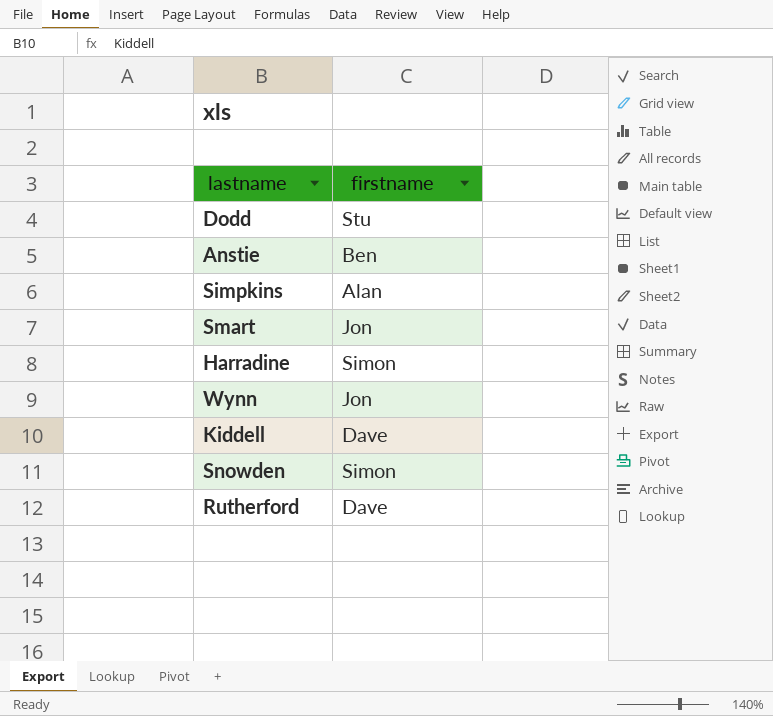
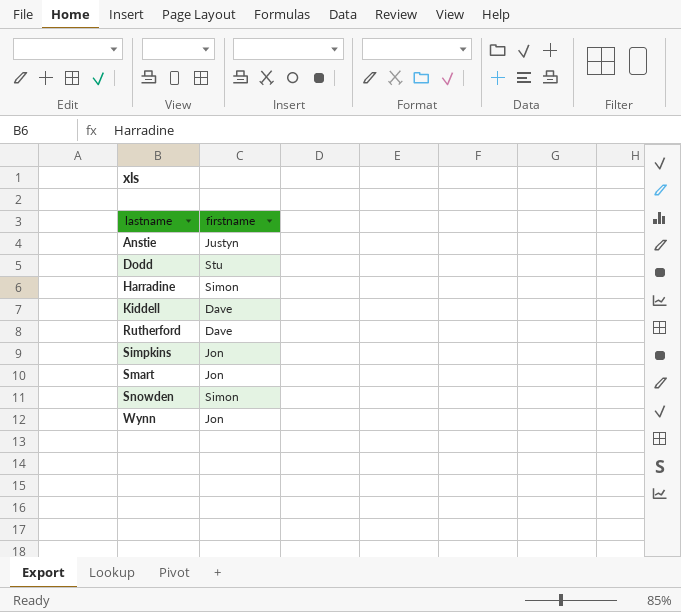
row order: none -> lastname ascending
Anstie | firstname: Ben -> Justyn
Simpkins | firstname: Alan -> Jon

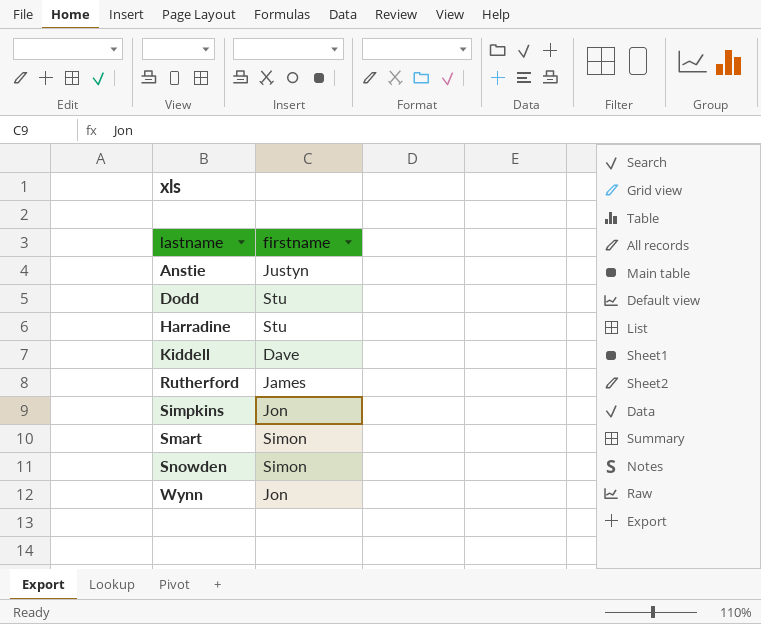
Harradine | firstname: Simon -> Stu
Rutherford | firstname: Dave -> James
Smart | firstname: Jon -> Simon

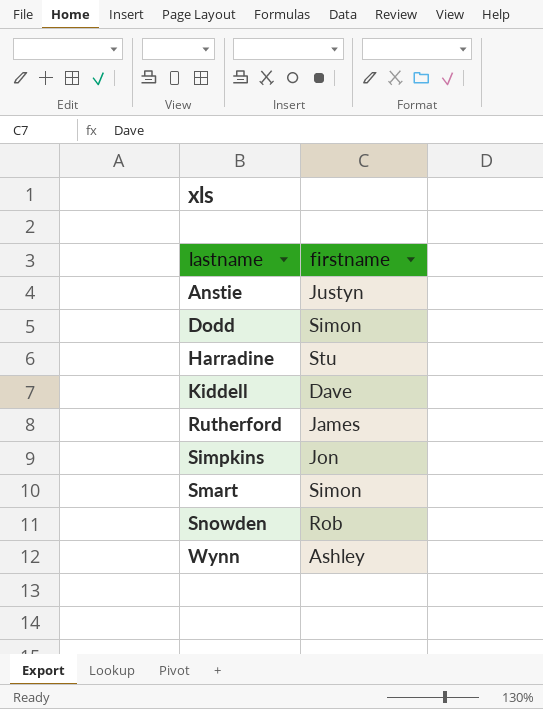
Dodd | firstname: Stu -> Simon
Snowden | firstname: Simon -> Rob
Wynn | firstname: Jon -> Ashley

